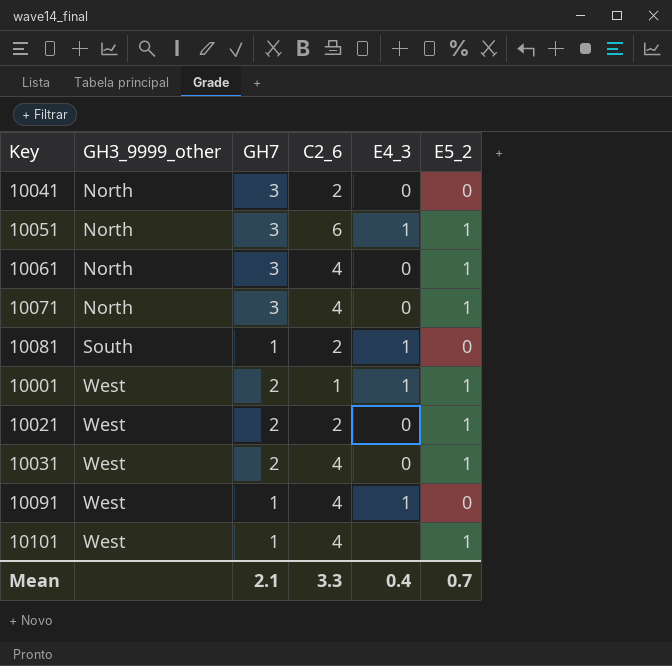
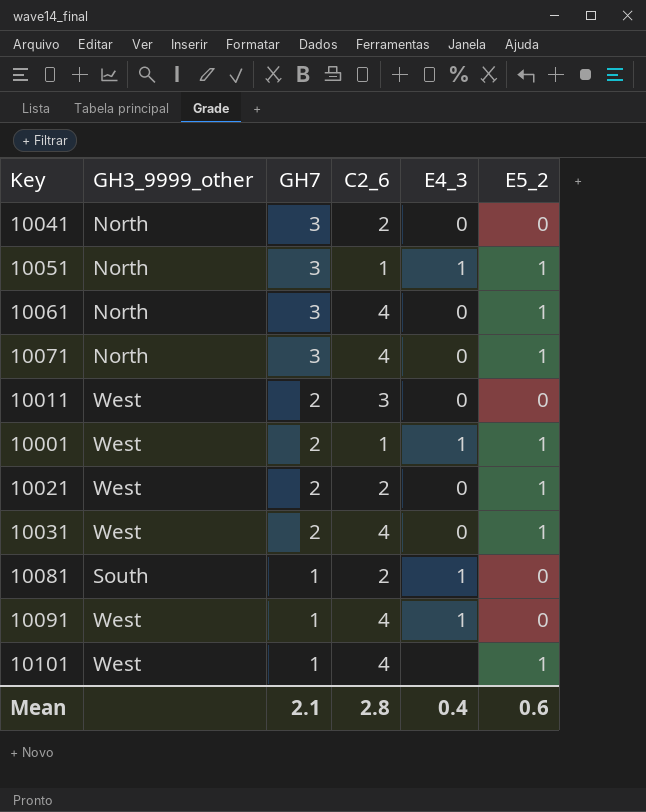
row order: GH3_9999_other ascending -> GH7 descending
10051 | C2_6: 6 -> 1
row 10011: none -> West | 2 | 3 | 0 | 0
Mean | C2_6: 3.3 -> 2.8
Mean | E5_2: 0.7 -> 0.6

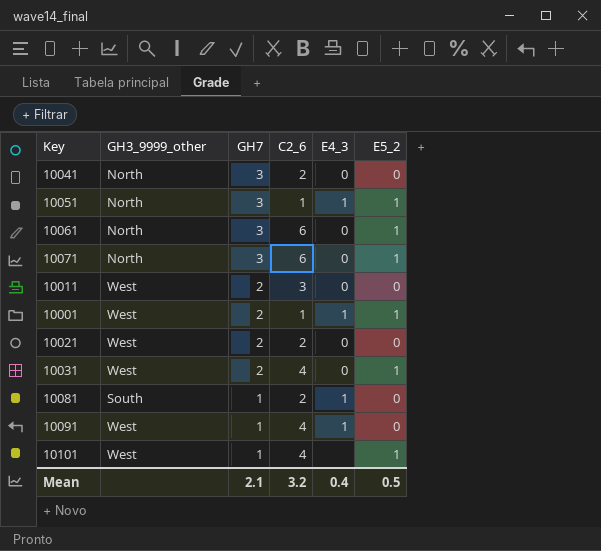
10061 | C2_6: 4 -> 6
10071 | C2_6: 4 -> 6
10021 | E5_2: 1 -> 0
Mean | C2_6: 2.8 -> 3.2
Mean | E5_2: 0.6 -> 0.5

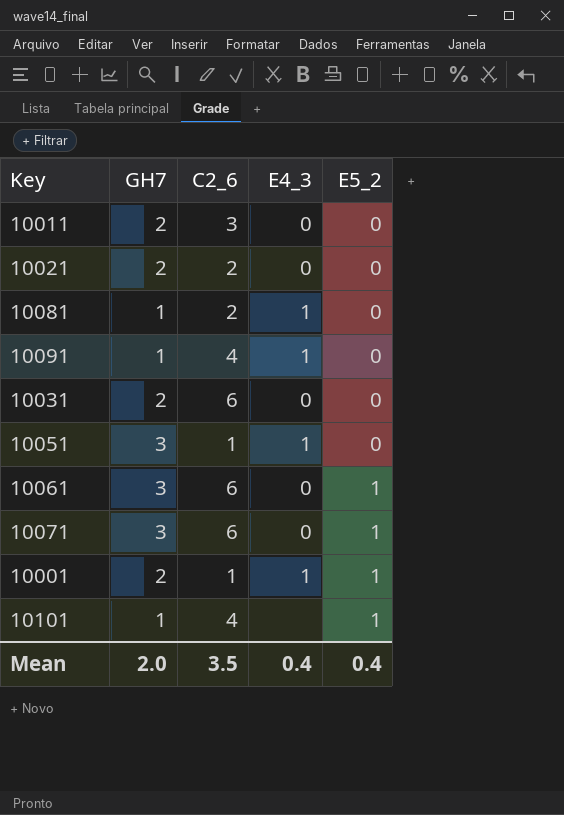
row order: GH7 descending -> E5_2 ascending
column GH3_9999_other | position: 2 -> none
row 10041: North | 3 | 2 | 0 | 0 -> none
10031 | C2_6: 4 -> 6
10031 | E5_2: 1 -> 0
10051 | E5_2: 1 -> 0
Mean | GH7: 2.1 -> 2.0
Mean | C2_6: 3.2 -> 3.5
Mean | E5_2: 0.5 -> 0.4

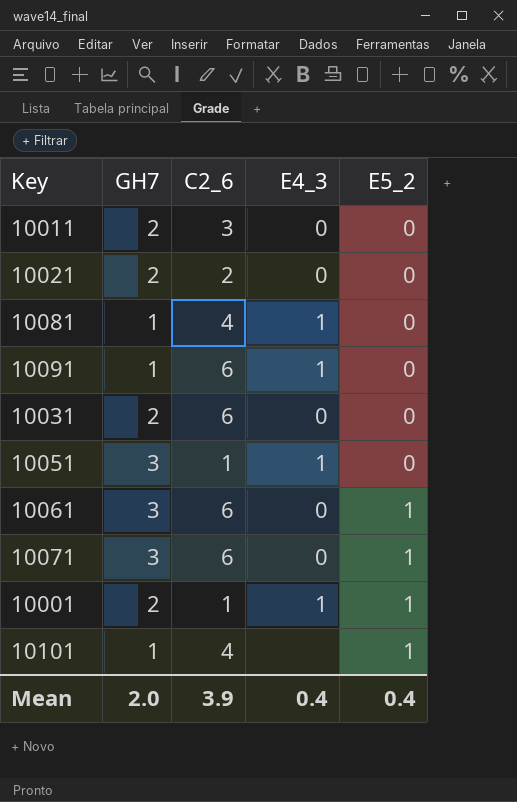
10081 | C2_6: 2 -> 4
10091 | C2_6: 4 -> 6
Mean | C2_6: 3.5 -> 3.9

